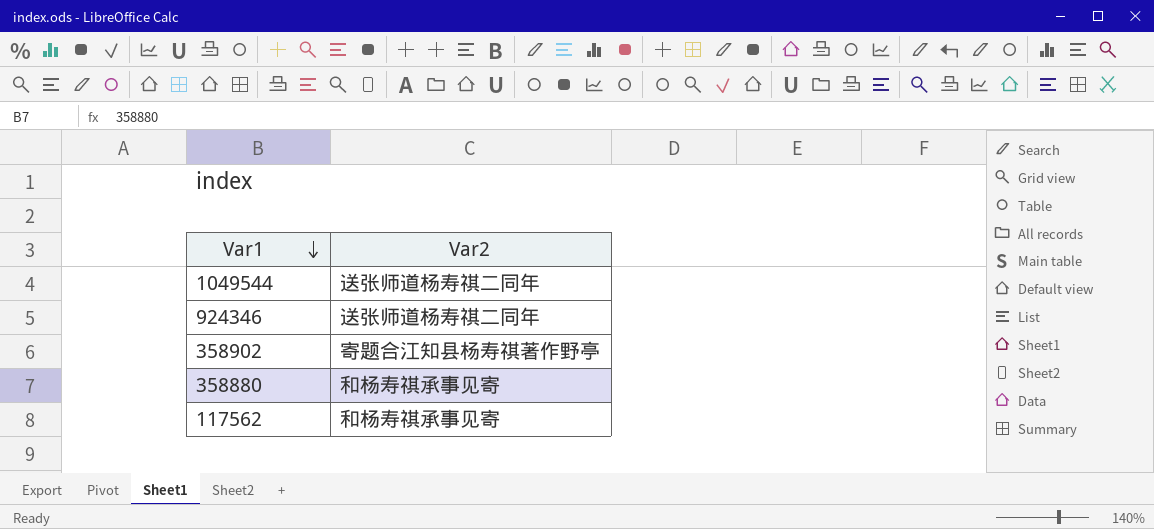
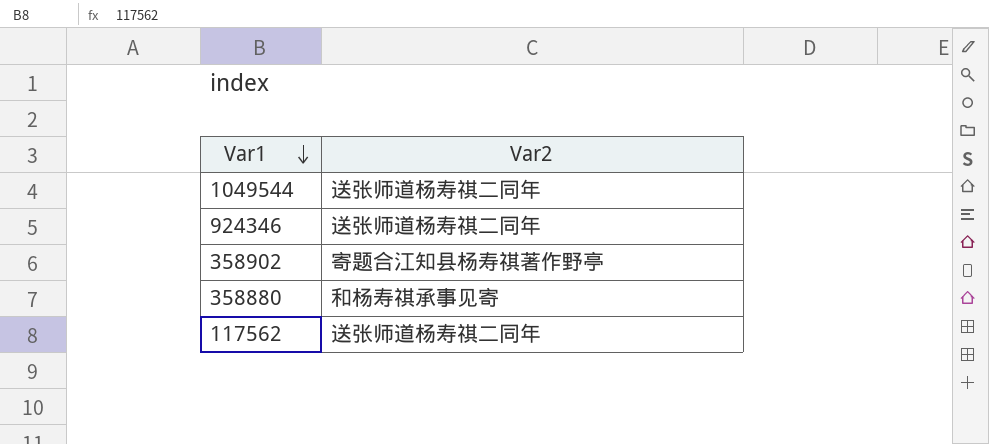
117562 | Var2: 和杨寿祺承事见寄 -> 送张师道杨寿祺二同年

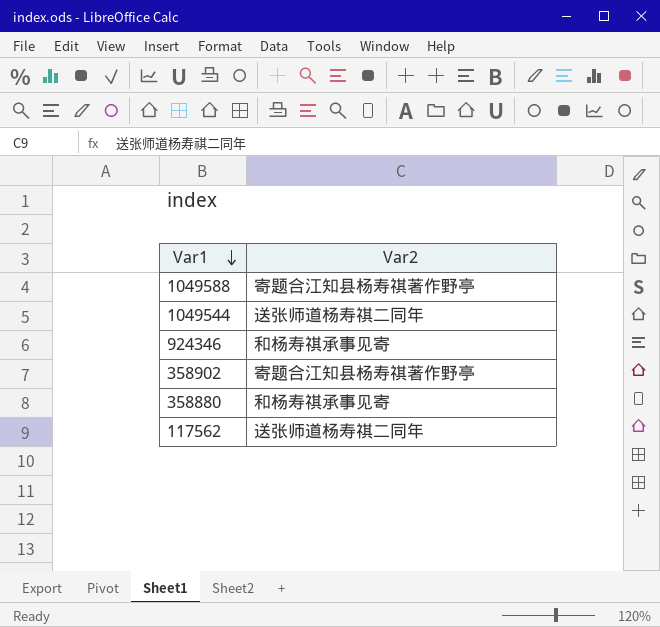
row 1049588: none -> 寄题合江知县杨寿祺著作野亭
924346 | Var2: 送张师道杨寿祺二同年 -> 和杨寿祺承事见寄

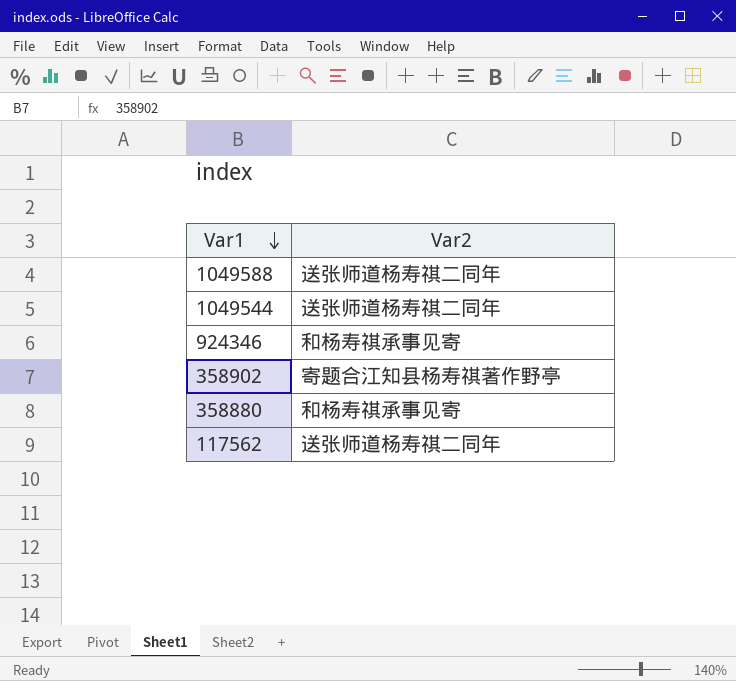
1049588 | Var2: 寄题合江知县杨寿祺著作野亭 -> 送张师道杨寿祺二同年

